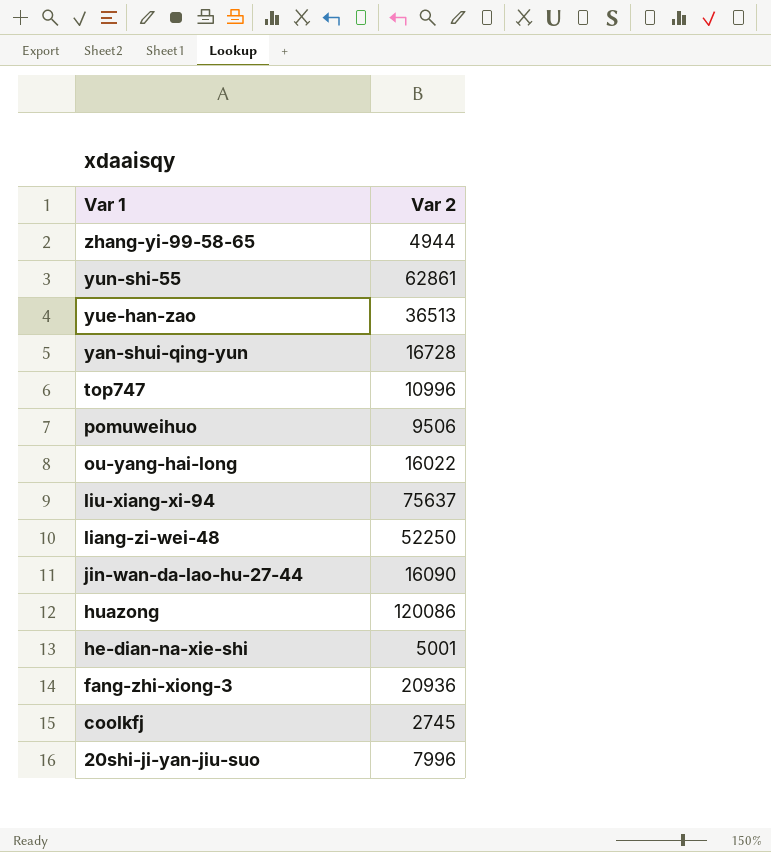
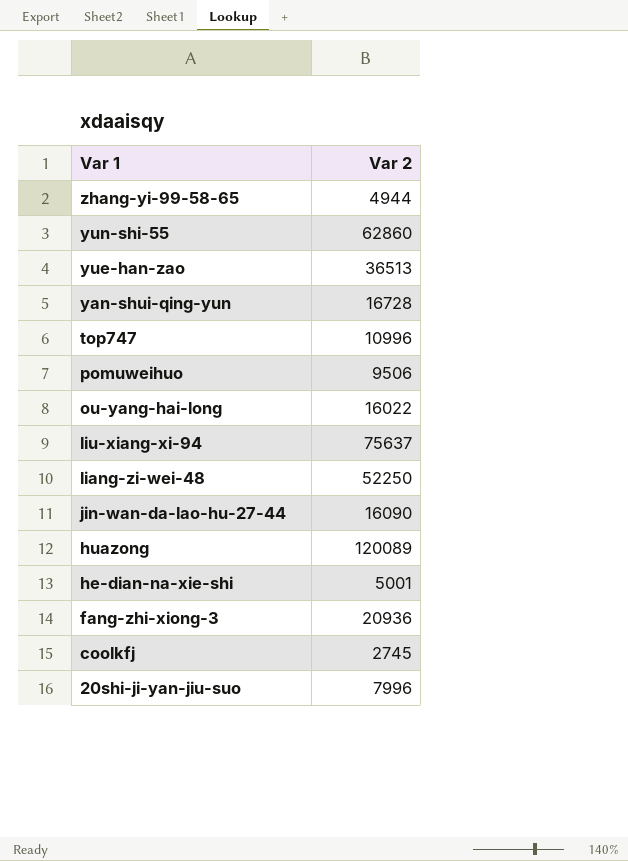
yun-shi-55 | Var 2: 62861 -> 62860
huazong | Var 2: 120086 -> 120089

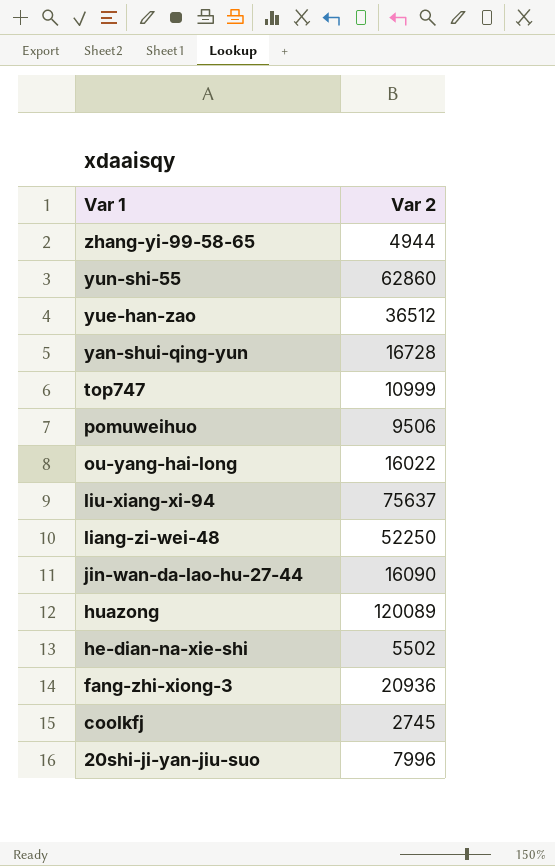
yue-han-zao | Var 2: 36513 -> 36512
top747 | Var 2: 10996 -> 10999
he-dian-na-xie-shi | Var 2: 5001 -> 5502

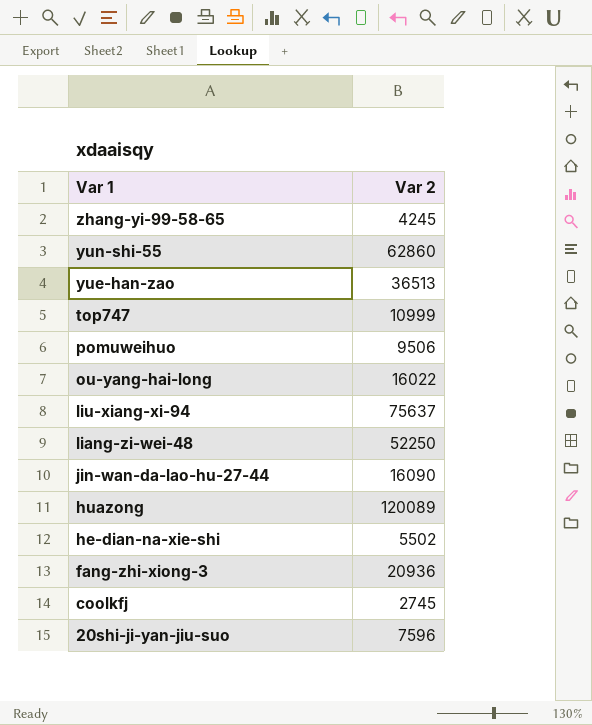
row yan-shui-qing-yun: 16728 -> none
zhang-yi-99-58-65 | Var 2: 4944 -> 4245
yue-han-zao | Var 2: 36512 -> 36513
20shi-ji-yan-jiu-suo | Var 2: 7996 -> 7596

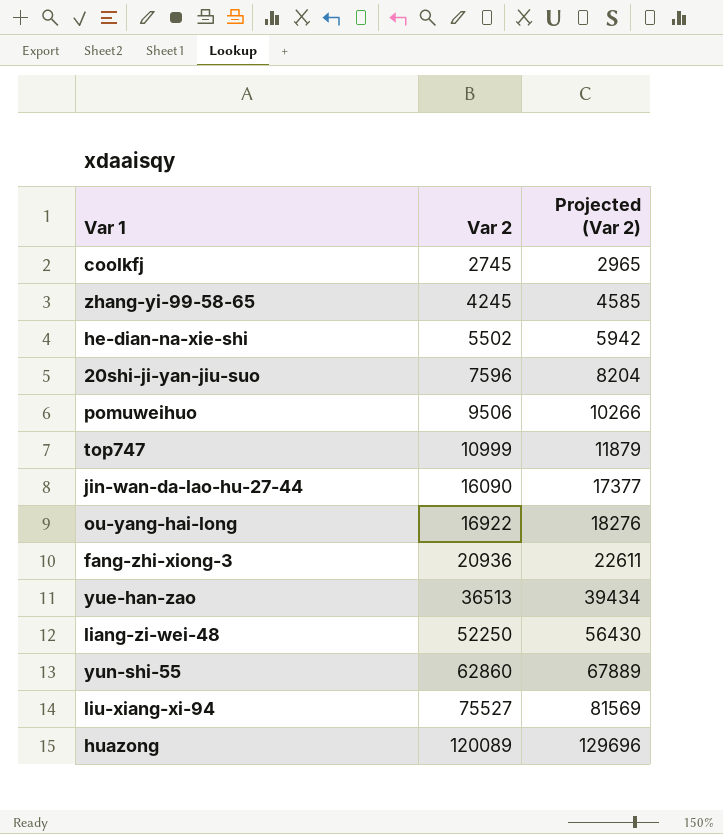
row order: Var 1 descending -> Var 2 ascending
column Projected (Var 2) | formula: none -> [Var 2] * 1.08
ou-yang-hai-long | Var 2: 16022 -> 16922
liu-xiang-xi-94 | Var 2: 75637 -> 75527

